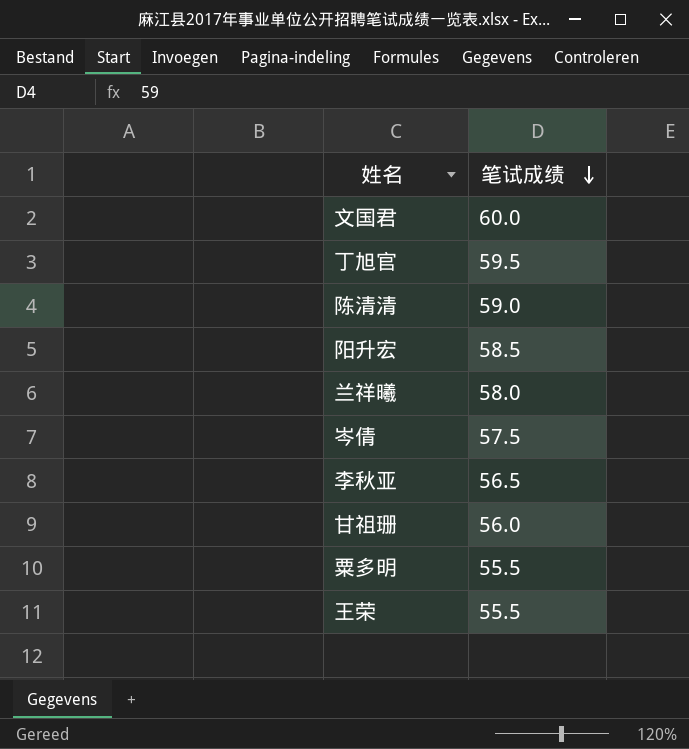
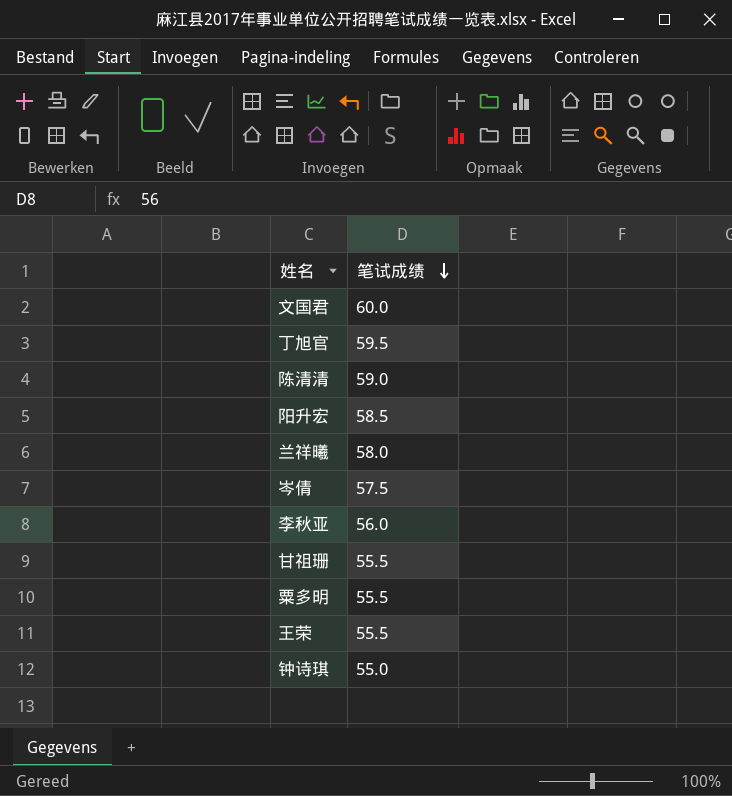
李秋亚 | 笔试成绩: 56.5 -> 56.0
甘祖珊 | 笔试成绩: 56.0 -> 55.5
row 钟诗琪: none -> 55.0

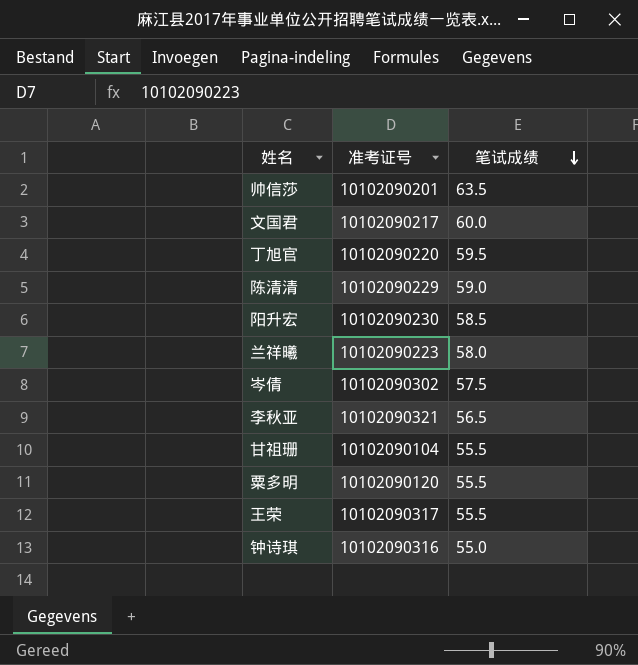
column 准考证号 | position: none -> 2
row 帅信莎: none -> 10102090201 | 63.5
李秋亚 | 笔试成绩: 56.0 -> 56.5

